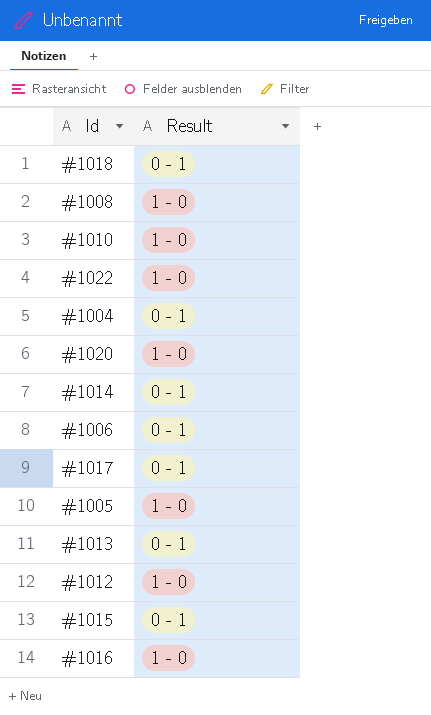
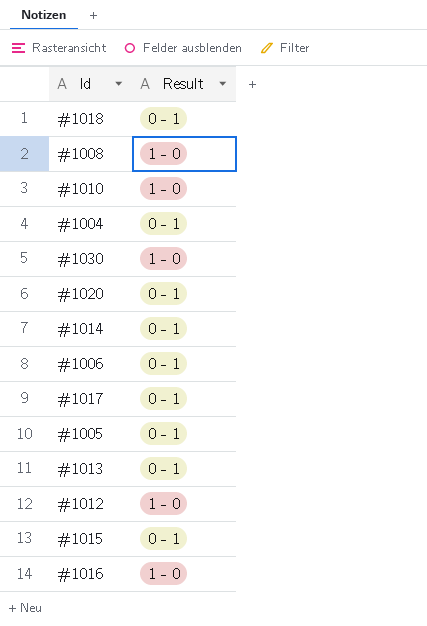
row #1022: 1 - 0 -> none
row #1030: none -> 1 - 0
#1020 | Result: 1 - 0 -> 0 - 1
#1005 | Result: 1 - 0 -> 0 - 1

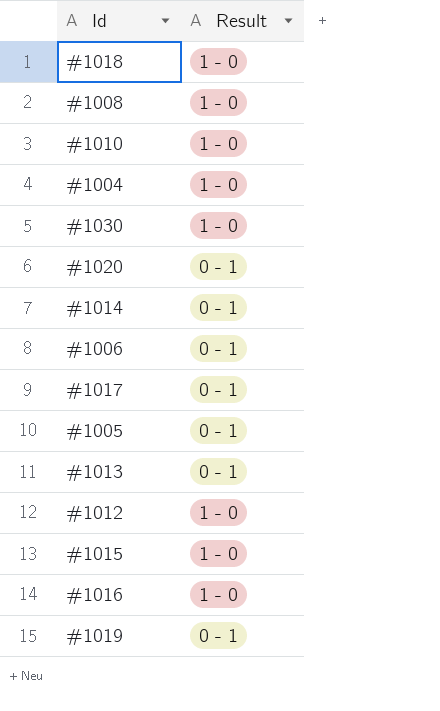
#1018 | Result: 0 - 1 -> 1 - 0
#1004 | Result: 0 - 1 -> 1 - 0
#1015 | Result: 0 - 1 -> 1 - 0
row #1019: none -> 0 - 1

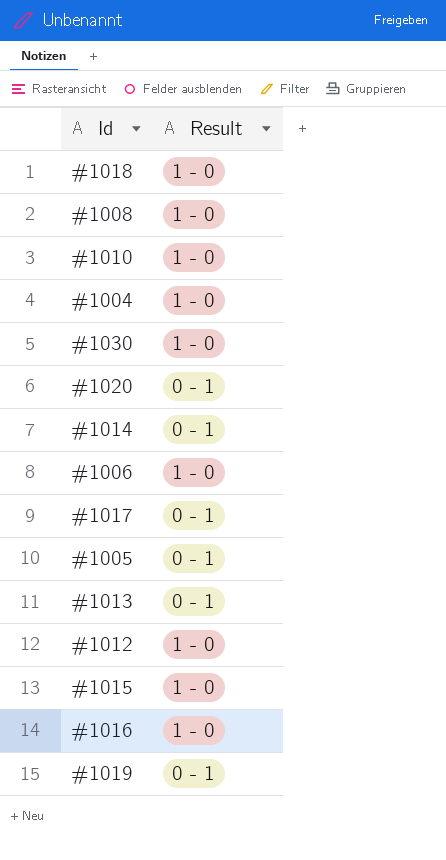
#1006 | Result: 0 - 1 -> 1 - 0

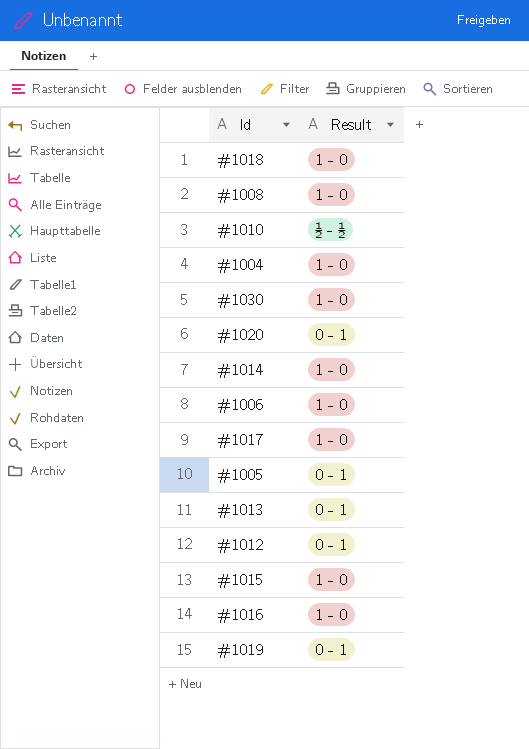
#1010 | Result: 1 - 0 -> ½ - ½
#1014 | Result: 0 - 1 -> 1 - 0
#1017 | Result: 0 - 1 -> 1 - 0
#1012 | Result: 1 - 0 -> 0 - 1

